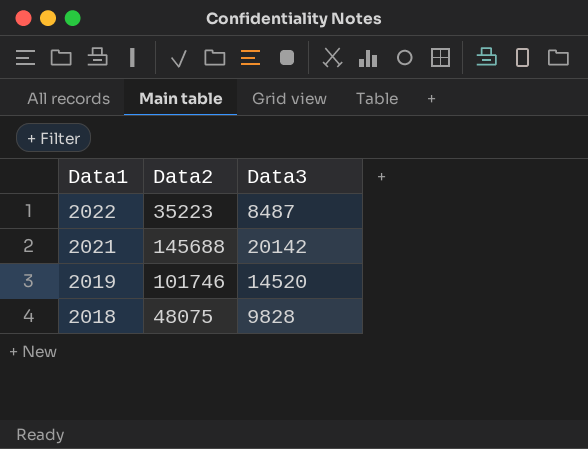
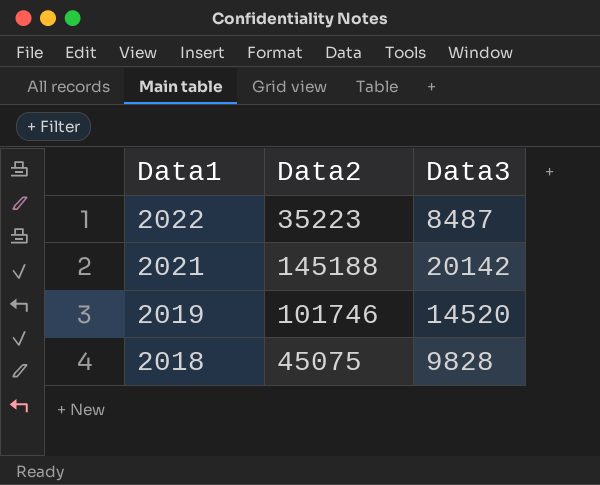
2021 | Data2: 145688 -> 145188
2018 | Data2: 48075 -> 45075

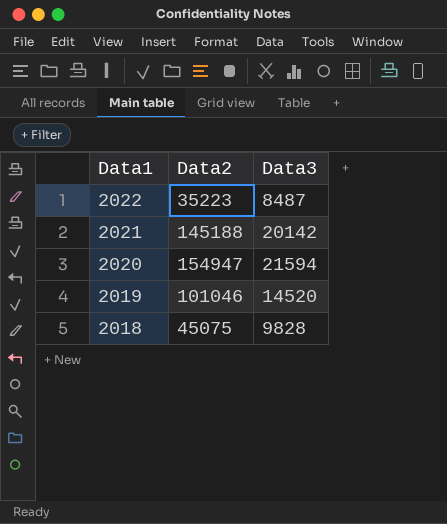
row 2020: none -> 154947 | 21594
2019 | Data2: 101746 -> 101046

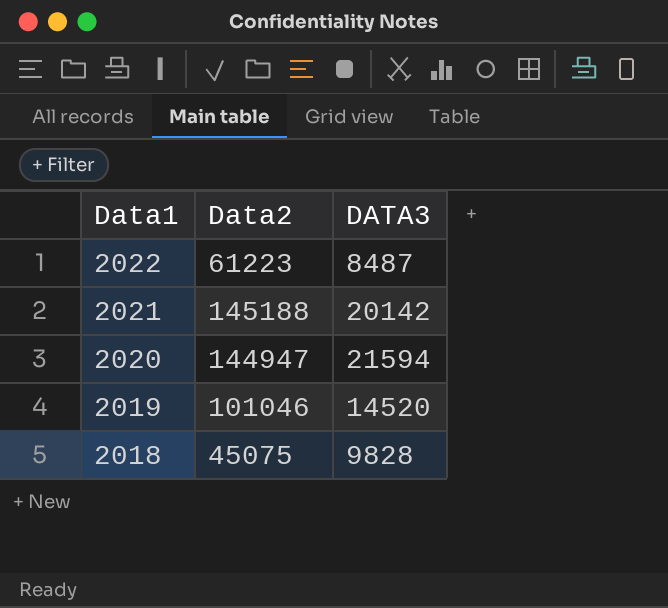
column name: Data3 -> DATA3
2022 | Data2: 35223 -> 61223
2020 | Data2: 154947 -> 144947

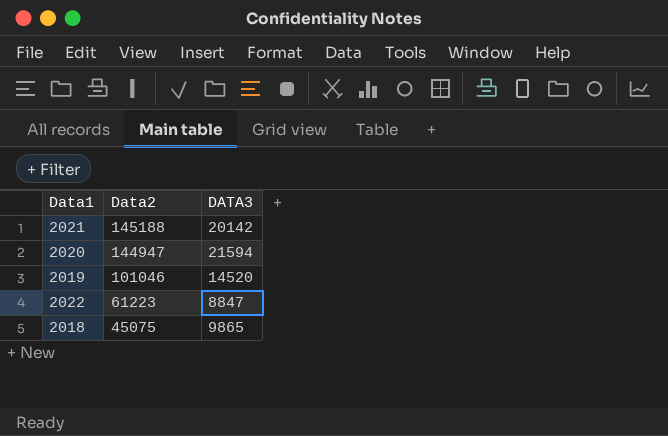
row order: Data1 descending -> Data2 descending
2022 | DATA3: 8487 -> 8847
2018 | DATA3: 9828 -> 9865

